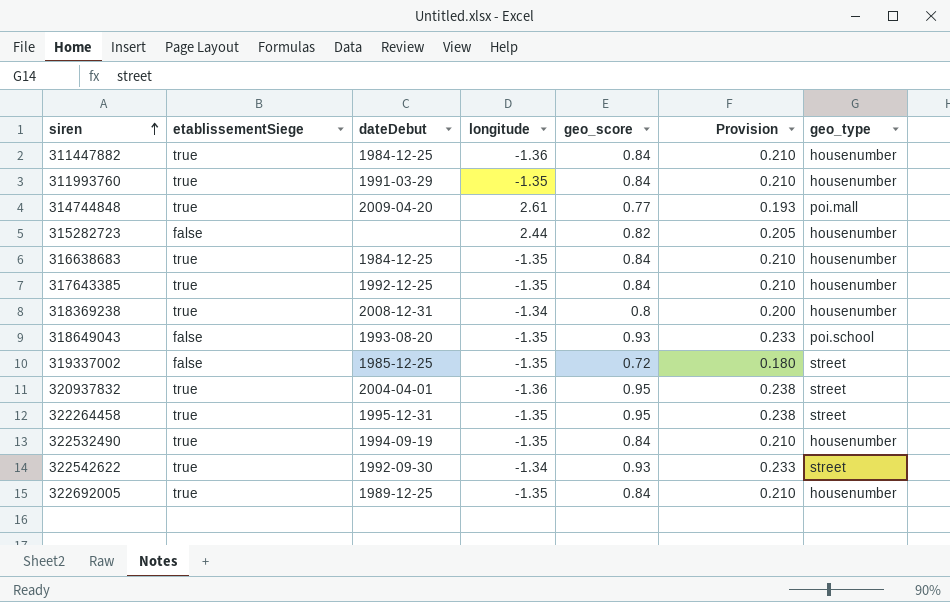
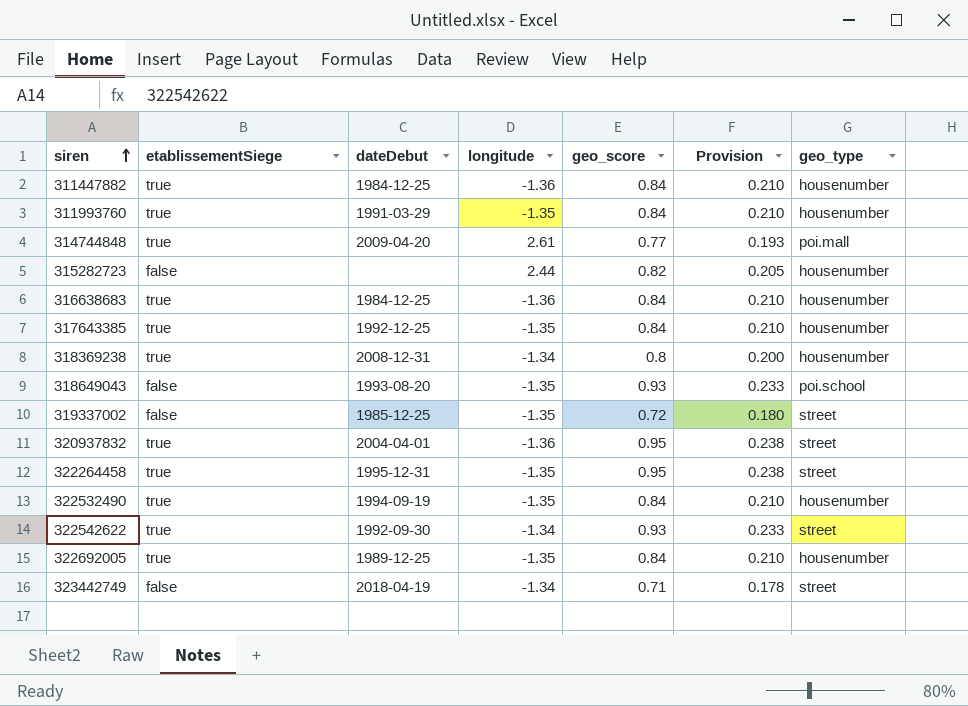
316638683 | longitude: -1.35 -> -1.36
row 323442749: none -> false | 2018-04-19 | -1.34 | 0.71 | 0.178 | street

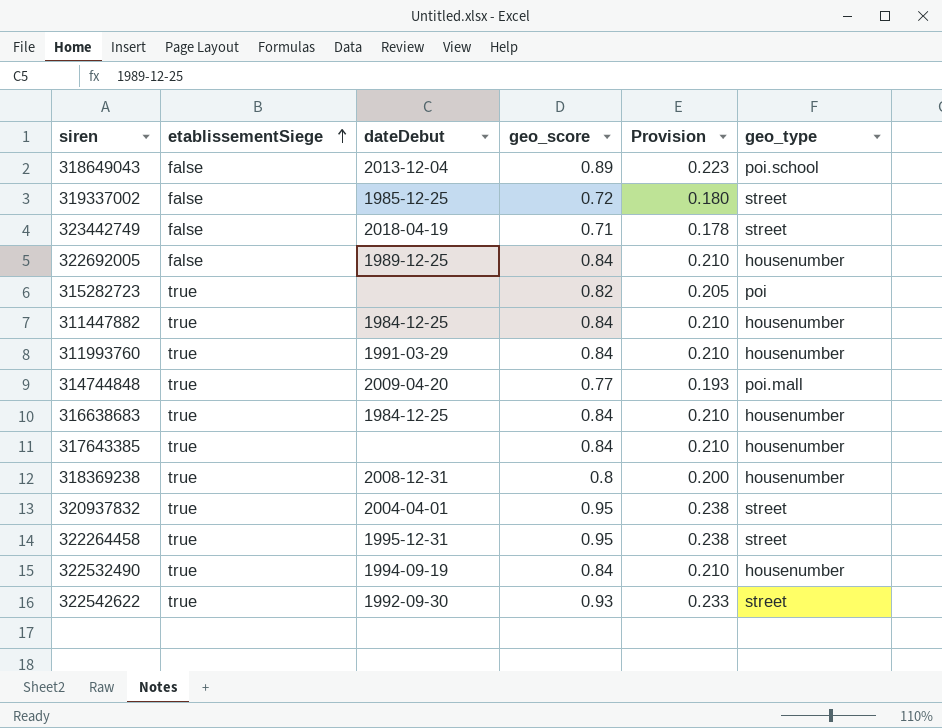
row order: siren ascending -> etablissementSiege ascending
column longitude | position: 4 -> none
318649043 | dateDebut: 1993-08-20 -> 2013-12-04
318649043 | geo_score: 0.93 -> 0.89
318649043 | Provision: 0.233 -> 0.223
322692005 | etablissementSiege: true -> false
315282723 | etablissementSiege: false -> true
315282723 | geo_type: housenumber -> poi
317643385 | dateDebut: 1992-12-25 -> none

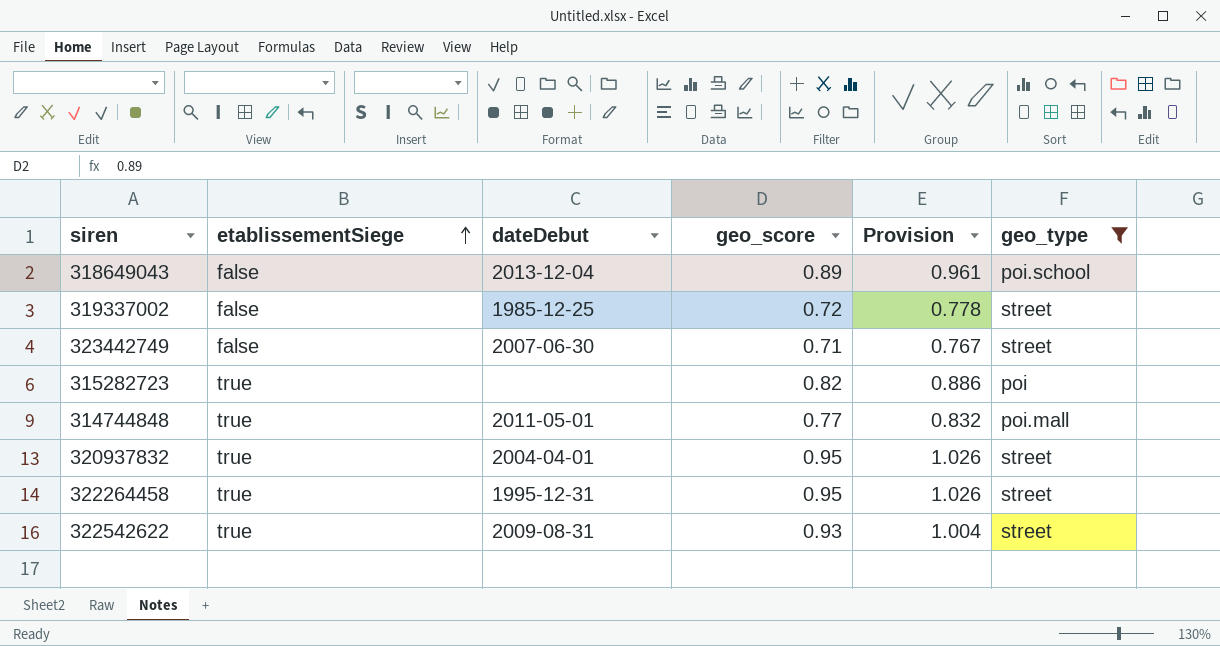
filter: none -> geo_type != housenumber
column Provision | formula: [geo_score] * 0.25 -> [geo_score] * 1.08
323442749 | dateDebut: 2018-04-19 -> 2007-06-30
314744848 | dateDebut: 2009-04-20 -> 2011-05-01
322542622 | dateDebut: 1992-09-30 -> 2009-08-31

